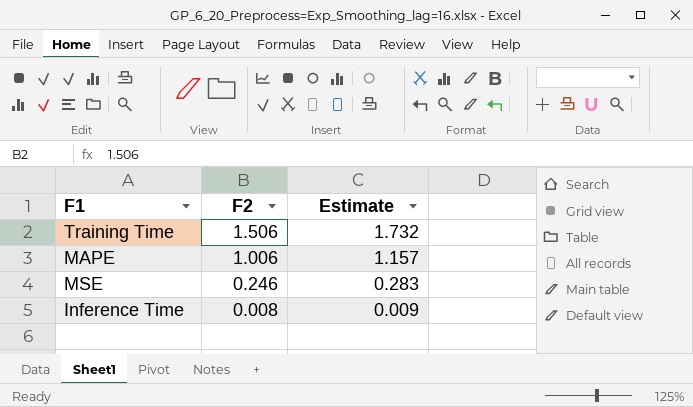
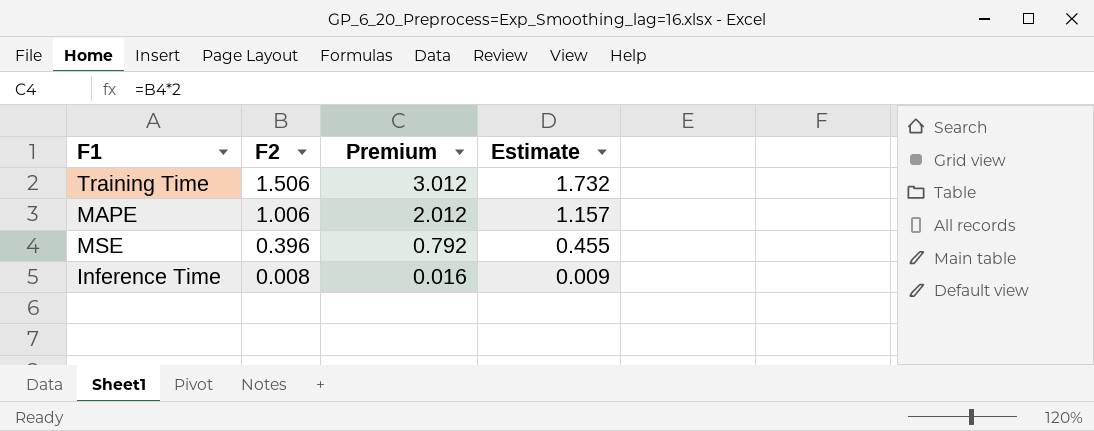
column Premium | formula: none -> [F2] * 2
MSE | F2: 0.246 -> 0.396
MSE | Estimate: 0.283 -> 0.455

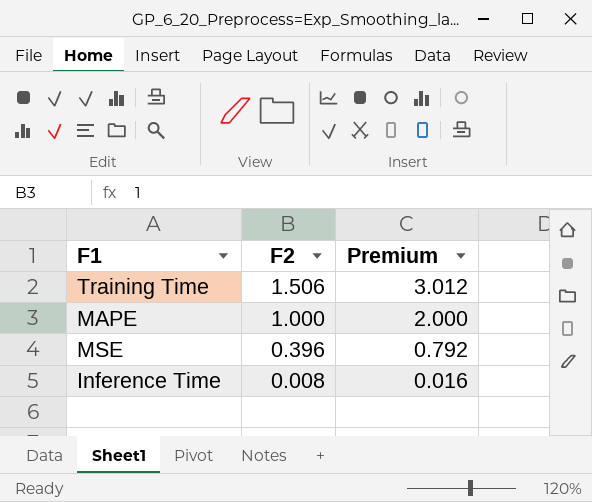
column Estimate | formula: [F2] * 1.15 -> none
MAPE | F2: 1.006 -> 1.000
MAPE | Premium: 2.012 -> 2.000

